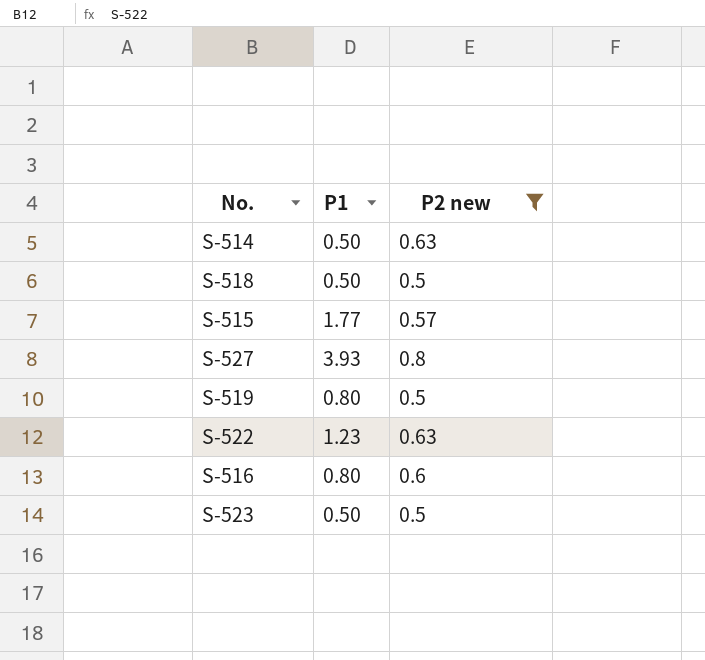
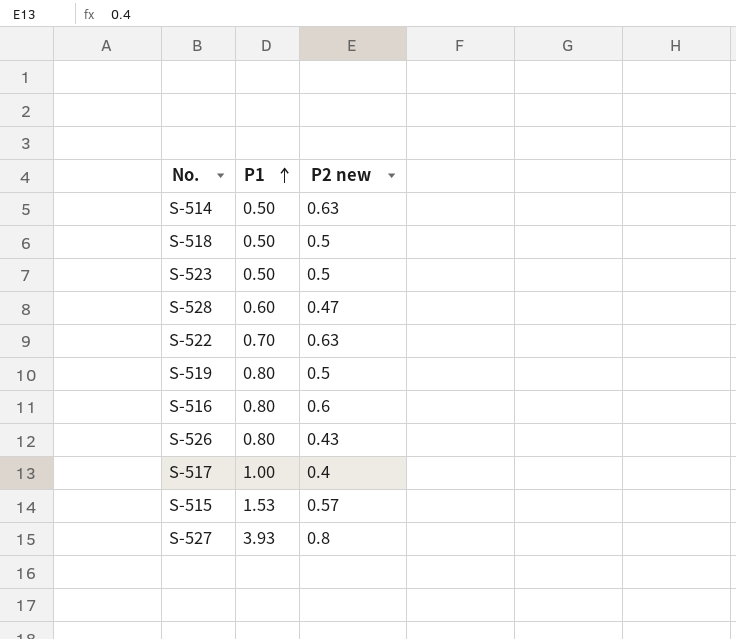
filter: P2 new >= 0.5 -> none
row order: none -> P1 ascending
S-522 | P1: 1.23 -> 0.70
S-515 | P1: 1.77 -> 1.53

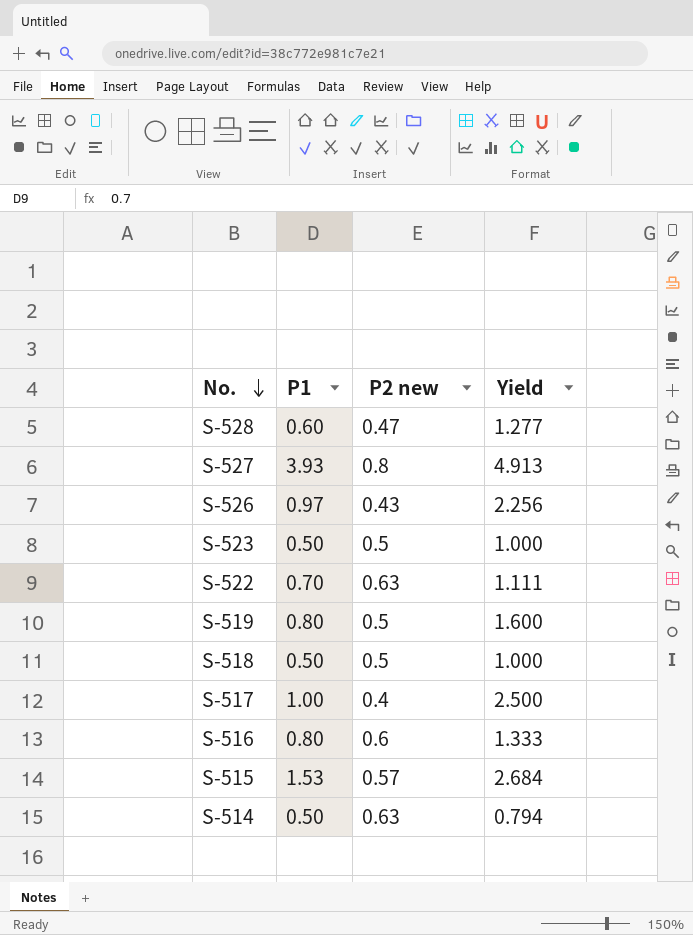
row order: P1 ascending -> No. descending
column Yield | formula: none -> [P1] / [P2 new]
S-526 | P1: 0.80 -> 0.97

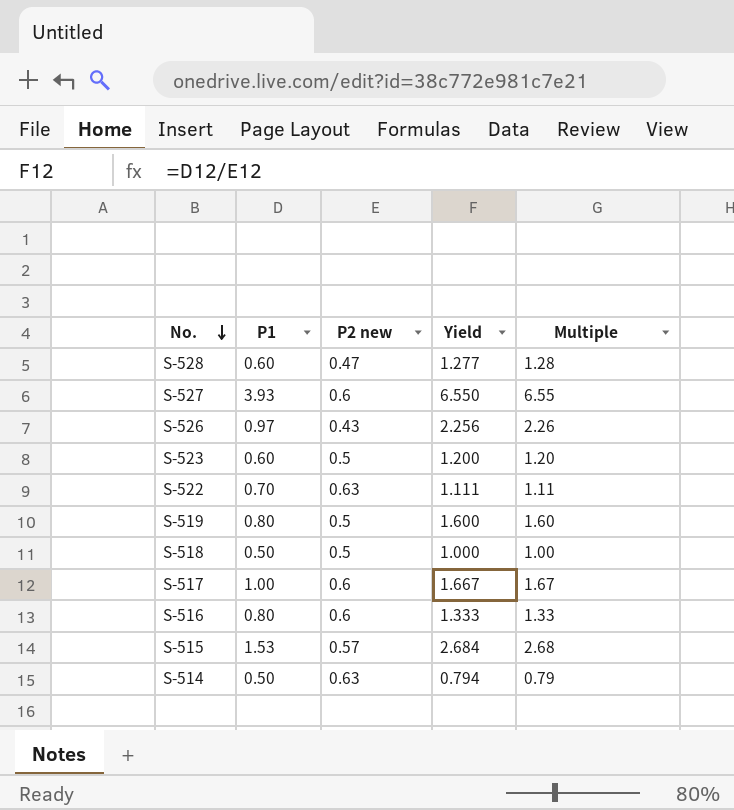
column Multiple | formula: none -> [P1] / [P2 new]
S-527 | P2 new: 0.8 -> 0.6
S-527 | Yield: 4.913 -> 6.550
S-523 | P1: 0.50 -> 0.60
S-523 | Yield: 1.000 -> 1.200
S-517 | P2 new: 0.4 -> 0.6
S-517 | Yield: 2.500 -> 1.667

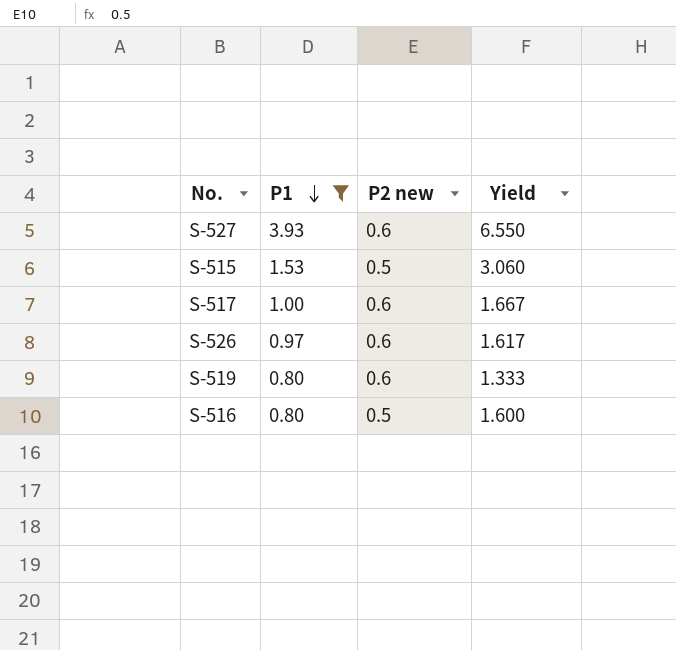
filter: none -> P1 >= 0.80
row order: No. descending -> P1 descending
column Multiple | formula: [P1] / [P2 new] -> none
S-515 | P2 new: 0.57 -> 0.5
S-515 | Yield: 2.684 -> 3.060
S-526 | P2 new: 0.43 -> 0.6
S-526 | Yield: 2.256 -> 1.617
S-519 | P2 new: 0.5 -> 0.6
S-519 | Yield: 1.600 -> 1.333
S-516 | P2 new: 0.6 -> 0.5
S-516 | Yield: 1.333 -> 1.600

